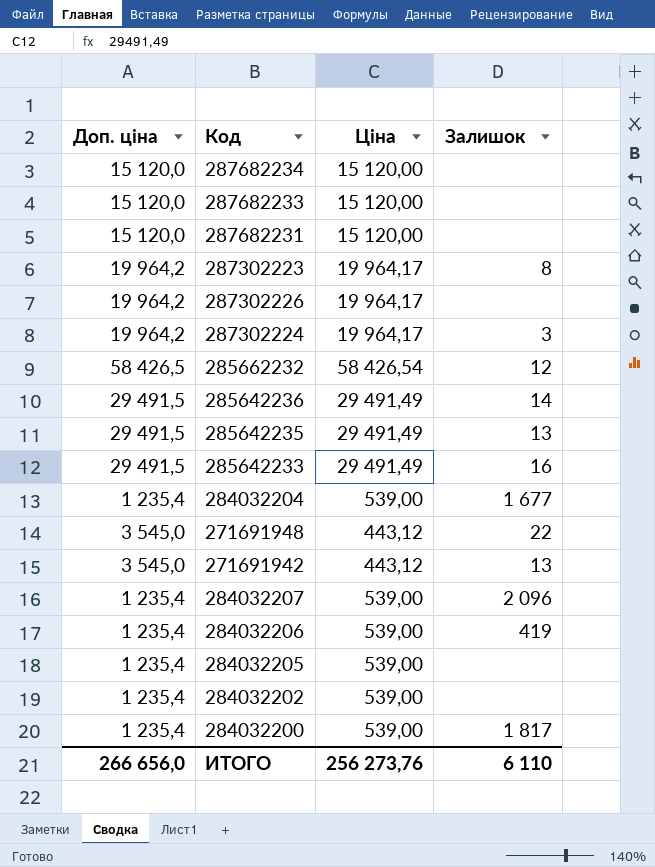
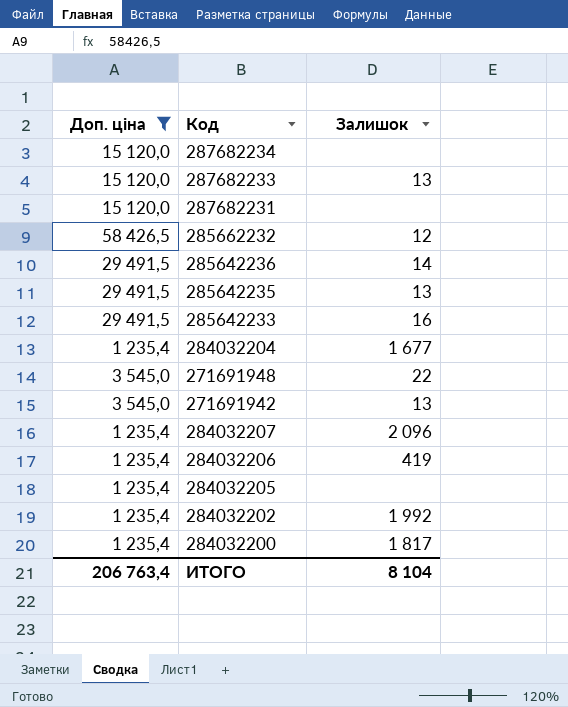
filter: none -> Доп. ціна != 19 964,2
column Ціна | position: 3 -> none
287682233 | Залишок: none -> 13
284032202 | Залишок: none -> 1 992
ИТОГО | Доп. ціна: 266 656,0 -> 206 763,4
ИТОГО | Залишок: 6 110 -> 8 104

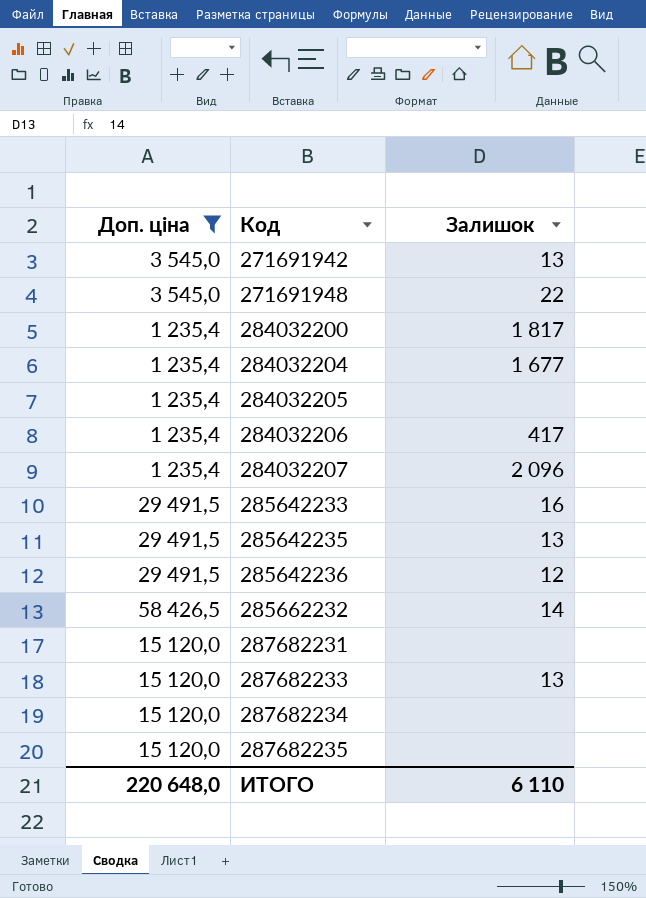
row order: none -> Код ascending
row 284032202: 1 235,4 | 1 992 -> none
284032206 | Залишок: 419 -> 417
285642236 | Залишок: 14 -> 12
285662232 | Залишок: 12 -> 14
row 287682235: none -> 15 120,0 | none
ИТОГО | Доп. ціна: 206 763,4 -> 220 648,0
ИТОГО | Залишок: 8 104 -> 6 110

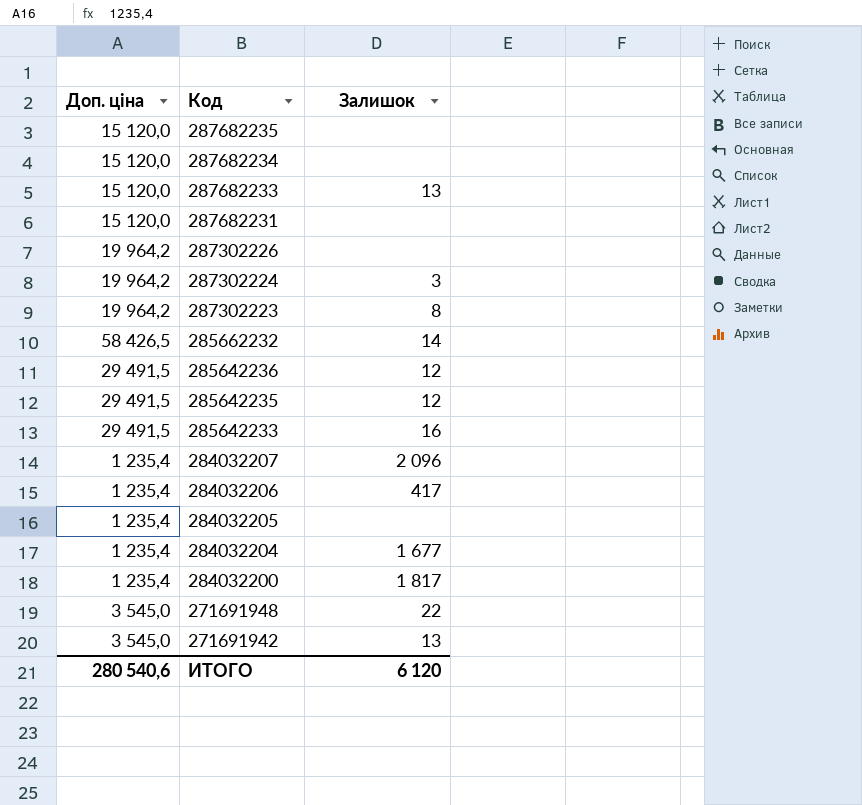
filter: Доп. ціна != 19 964,2 -> none
row order: Код ascending -> Код descending
285642235 | Залишок: 13 -> 12
ИТОГО | Доп. ціна: 220 648,0 -> 280 540,6
ИТОГО | Залишок: 6 110 -> 6 120

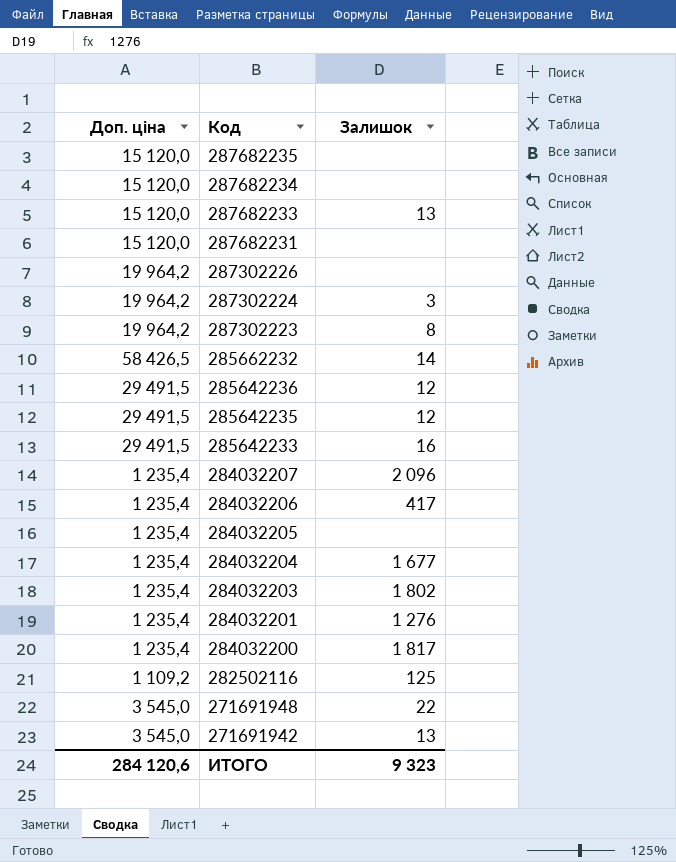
row 284032203: none -> 1 235,4 | 1 802
row 284032201: none -> 1 235,4 | 1 276
row 282502116: none -> 1 109,2 | 125
ИТОГО | Доп. ціна: 280 540,6 -> 284 120,6
ИТОГО | Залишок: 6 120 -> 9 323

